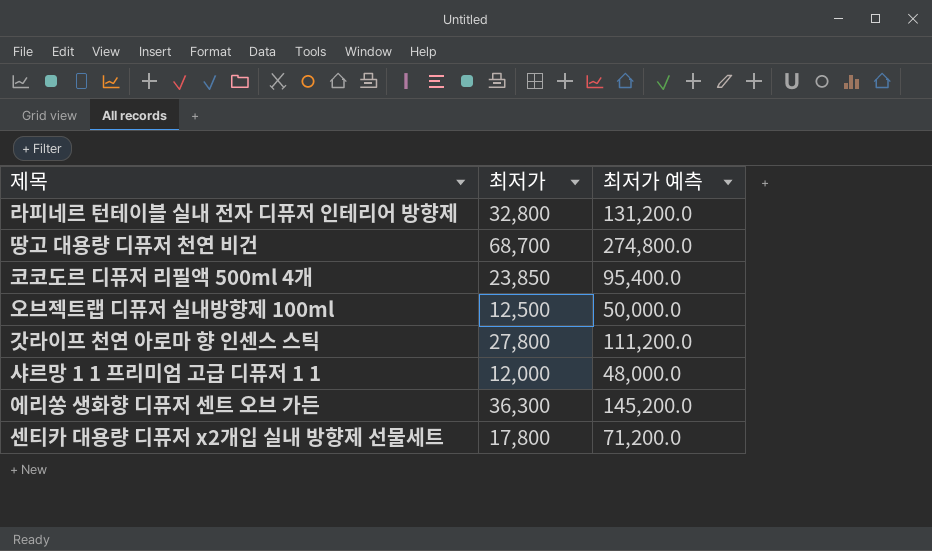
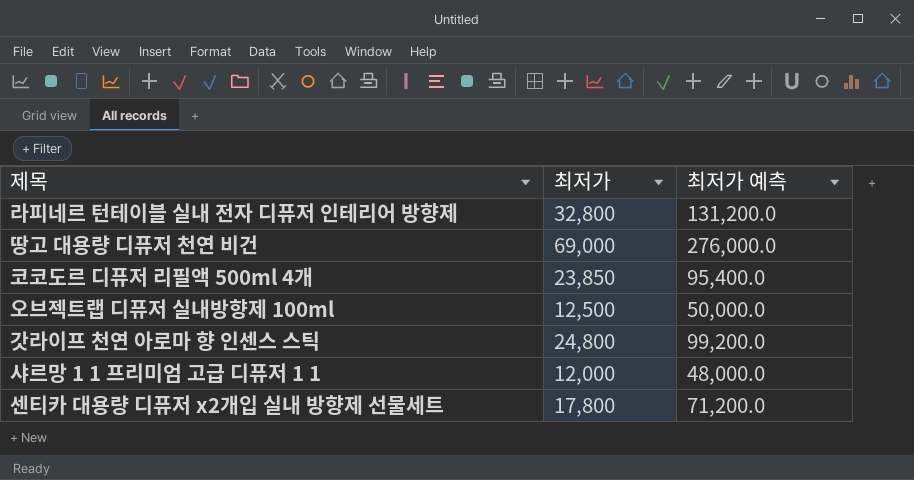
row 에리쏭 생화향 디퓨저 센트 오브 가든: 36,300 | 145,200.0 -> none
땅고 대용량 디퓨저 천연 비건 | 최저가: 68,700 -> 69,000
땅고 대용량 디퓨저 천연 비건 | 최저가 예측: 274,800.0 -> 276,000.0
갓라이프 천연 아로마 향 인센스 스틱 | 최저가: 27,800 -> 24,800
갓라이프 천연 아로마 향 인센스 스틱 | 최저가 예측: 111,200.0 -> 99,200.0

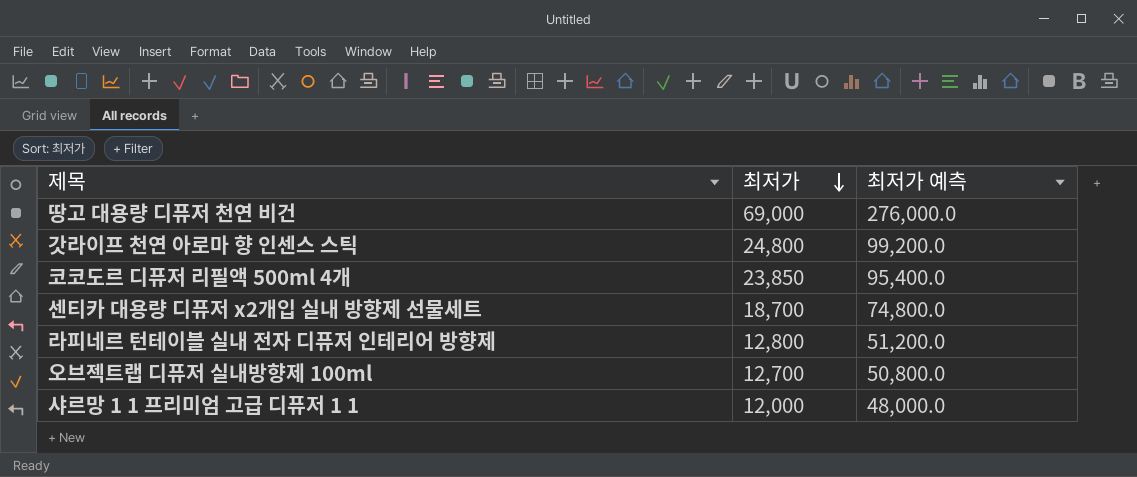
row order: none -> 최저가 descending
센티카 대용량 디퓨저 x2개입 실내 방향제 선물세트 | 최저가: 17,800 -> 18,700
센티카 대용량 디퓨저 x2개입 실내 방향제 선물세트 | 최저가 예측: 71,200.0 -> 74,800.0
라피네르 턴테이블 실내 전자 디퓨저 인테리어 방향제 | 최저가: 32,800 -> 12,800
라피네르 턴테이블 실내 전자 디퓨저 인테리어 방향제 | 최저가 예측: 131,200.0 -> 51,200.0
오브젝트랩 디퓨저 실내방향제 100ml | 최저가: 12,500 -> 12,700
오브젝트랩 디퓨저 실내방향제 100ml | 최저가 예측: 50,000.0 -> 50,800.0

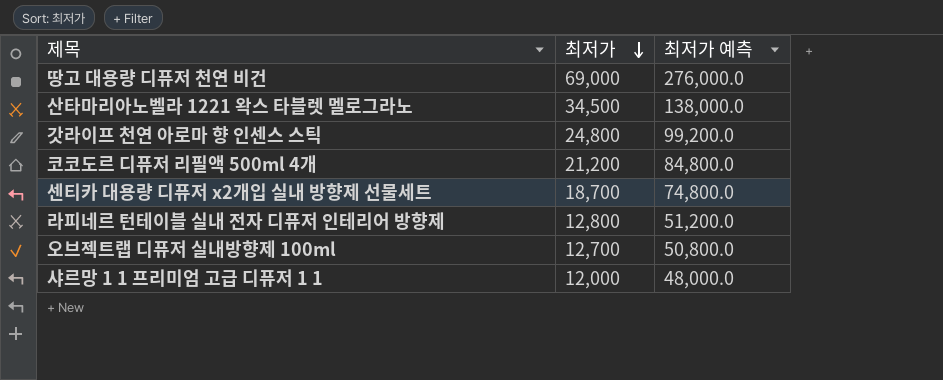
row 산타마리아노벨라 1221 왁스 타블렛 멜로그라노: none -> 34,500 | 138,000.0
코코도르 디퓨저 리필액 500ml 4개 | 최저가: 23,850 -> 21,200
코코도르 디퓨저 리필액 500ml 4개 | 최저가 예측: 95,400.0 -> 84,800.0

